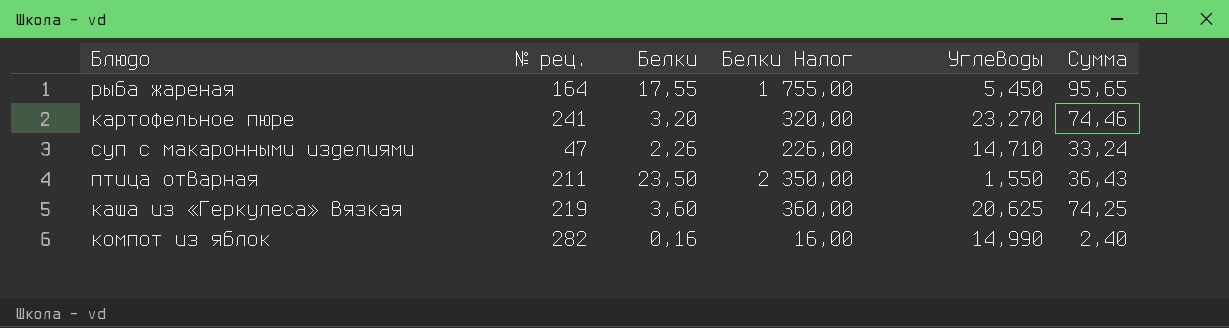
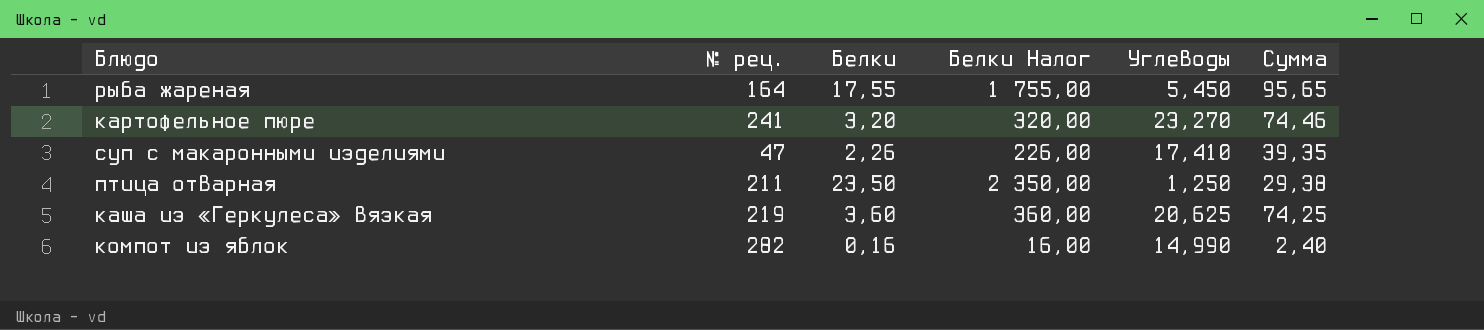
суп с макаронными изделиями | Углеводы: 14,710 -> 17,410
суп с макаронными изделиями | Сумма: 33,24 -> 39,35
птица отварная | Углеводы: 1,550 -> 1,250
птица отварная | Сумма: 36,43 -> 29,38

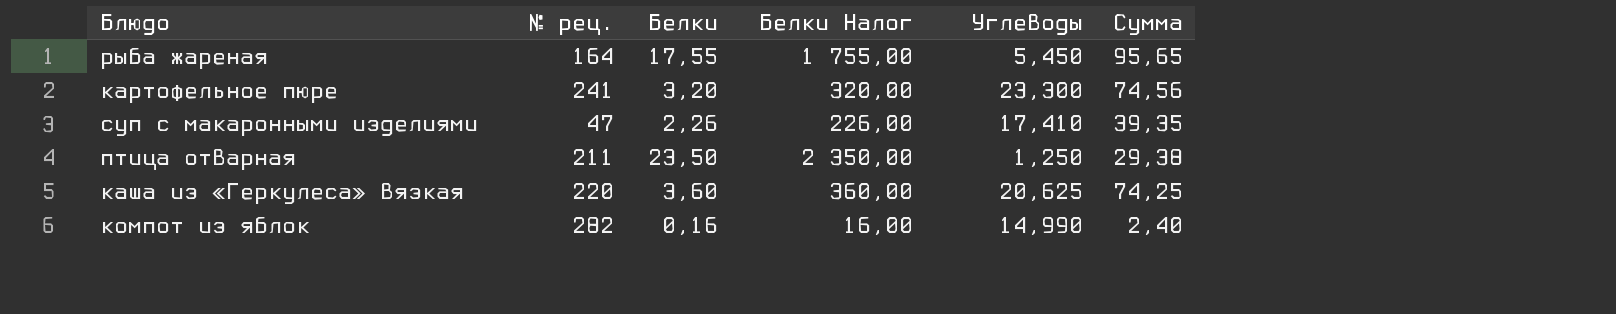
картофельное пюре | Углеводы: 23,270 -> 23,300
картофельное пюре | Сумма: 74,46 -> 74,56
каша из «Геркулеса» вязкая | № рец.: 219 -> 220

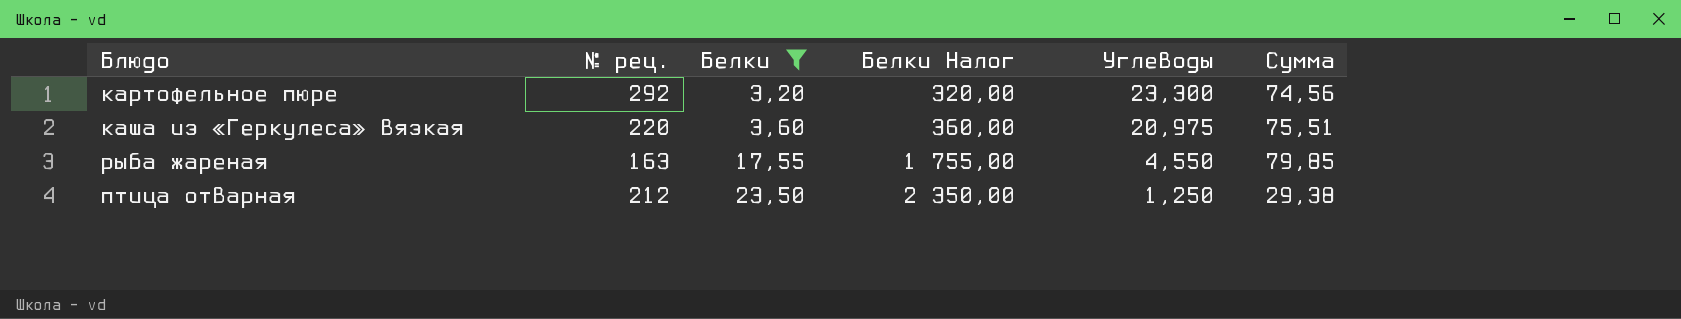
filter: none -> Белки >= 3,20
row order: none -> Белки ascending
картофельное пюре | № рец.: 241 -> 292
каша из «Геркулеса» вязкая | Углеводы: 20,625 -> 20,975
каша из «Геркулеса» вязкая | Сумма: 74,25 -> 75,51
рыба жареная | № рец.: 164 -> 163
рыба жареная | Углеводы: 5,450 -> 4,550
рыба жареная | Сумма: 95,65 -> 79,85
птица отварная | № рец.: 211 -> 212

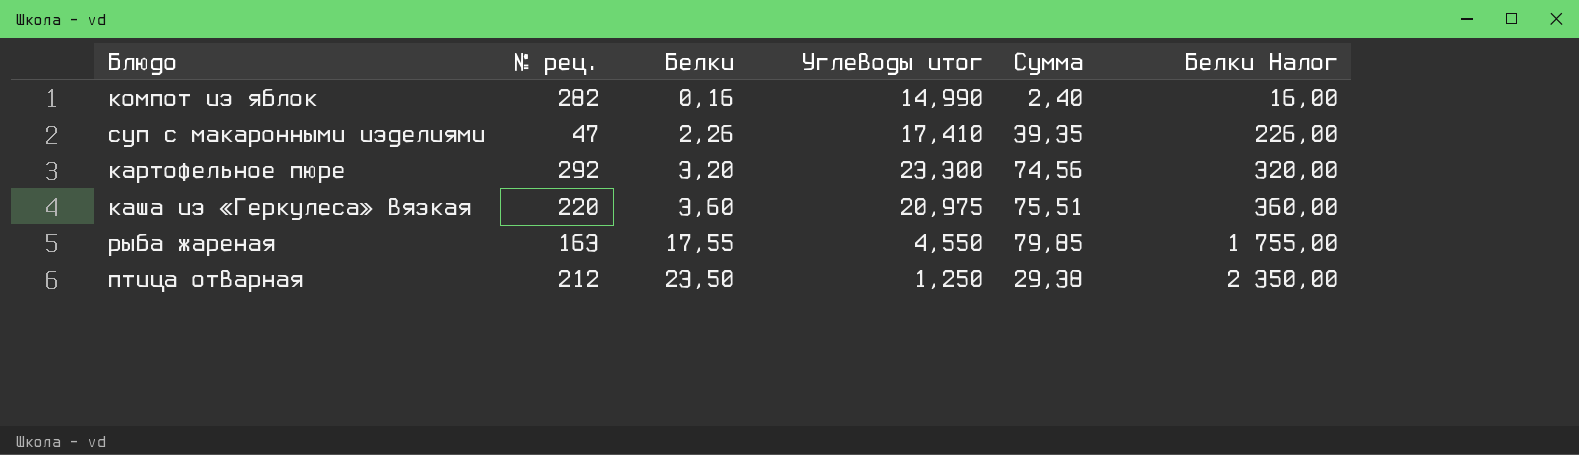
filter: Белки >= 3,20 -> none
column name: Углеводы -> Углеводы итог
column Белки Налог | position: 4 -> 6

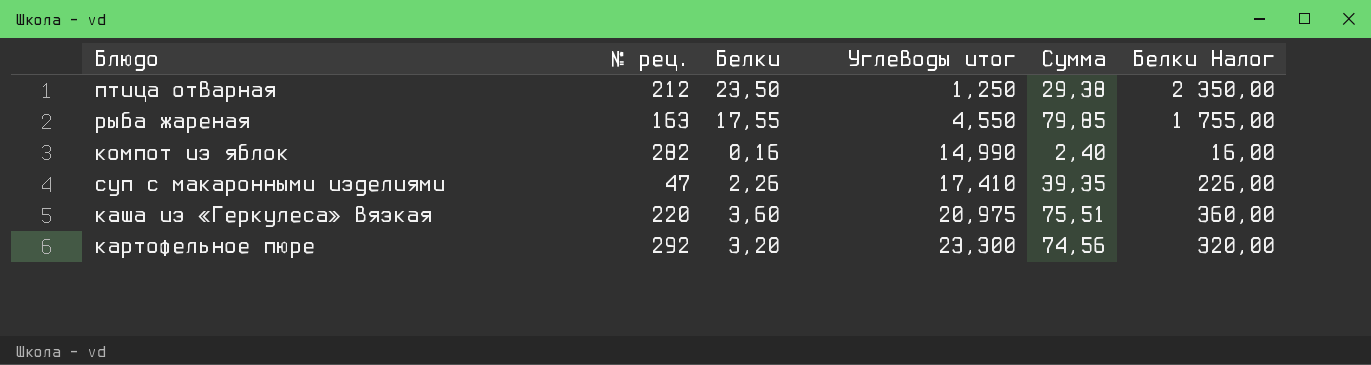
row order: Белки ascending -> Углеводы итог ascending

